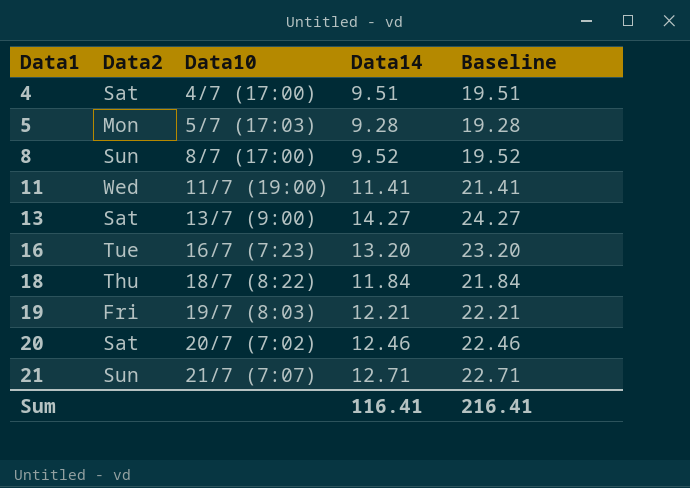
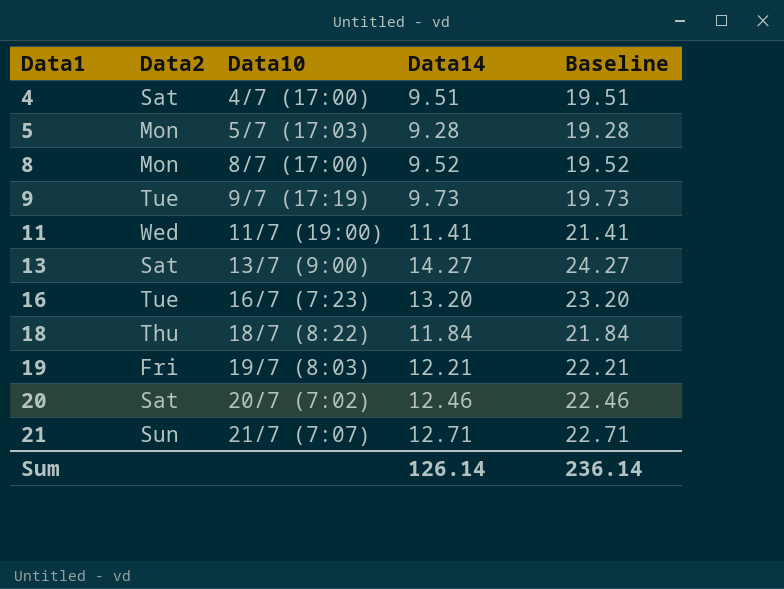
8 | Data2: Sun -> Mon
row 9: none -> Tue | 9/7 (17:19) | 9.73 | 19.73
Sum | Data14: 116.41 -> 126.14
Sum | Baseline: 216.41 -> 236.14

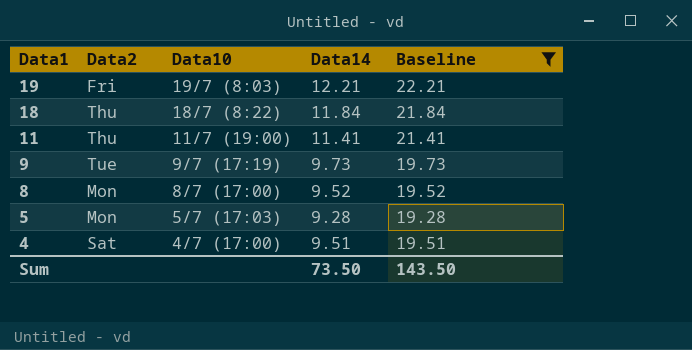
filter: none -> Baseline <= 22.21
row order: Data1 ascending -> Data1 descending
11 | Data2: Wed -> Thu
Sum | Data14: 126.14 -> 73.50
Sum | Baseline: 236.14 -> 143.50

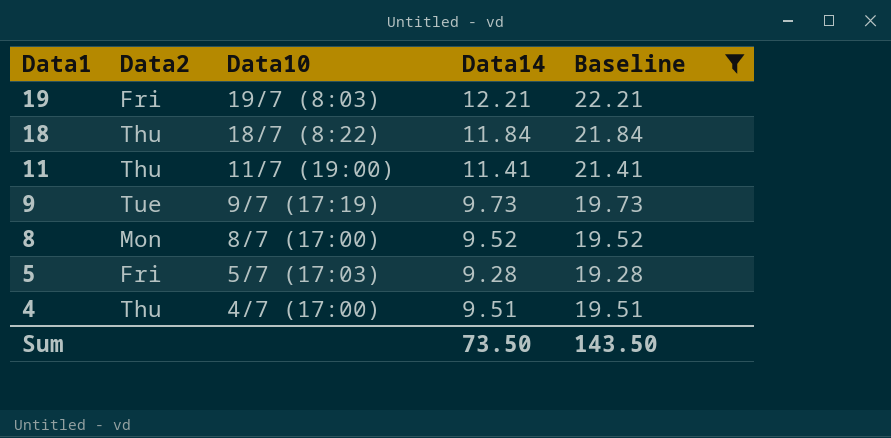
5 | Data2: Mon -> Fri
4 | Data2: Sat -> Thu

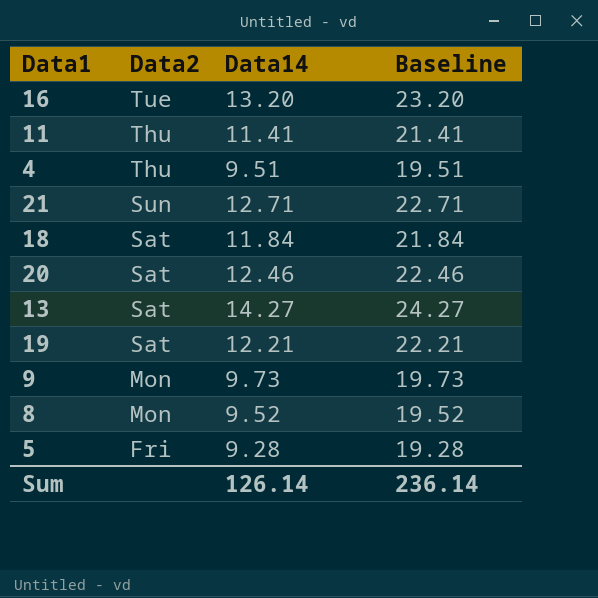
filter: Baseline <= 22.21 -> none
row order: Data1 descending -> Data2 descending
column Data10 | position: 3 -> none
18 | Data2: Thu -> Sat
19 | Data2: Fri -> Sat
9 | Data2: Tue -> Mon
Sum | Data14: 73.50 -> 126.14
Sum | Baseline: 143.50 -> 236.14

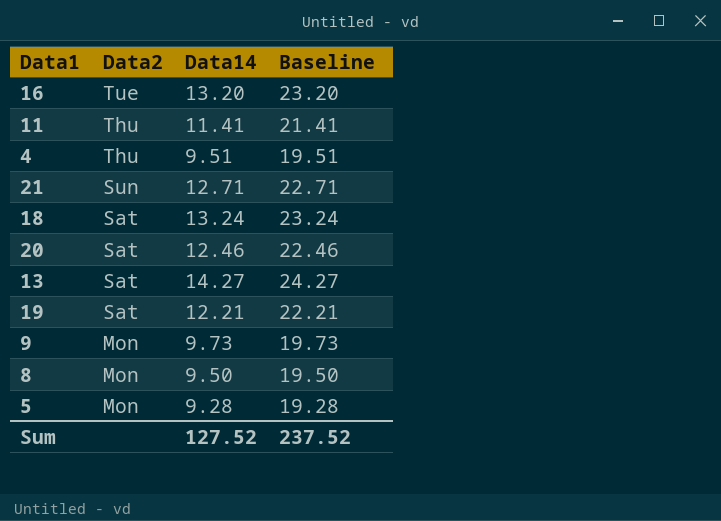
18 | Data14: 11.84 -> 13.24
18 | Baseline: 21.84 -> 23.24
8 | Data14: 9.52 -> 9.50
8 | Baseline: 19.52 -> 19.50
5 | Data2: Fri -> Mon
Sum | Data14: 126.14 -> 127.52
Sum | Baseline: 236.14 -> 237.52

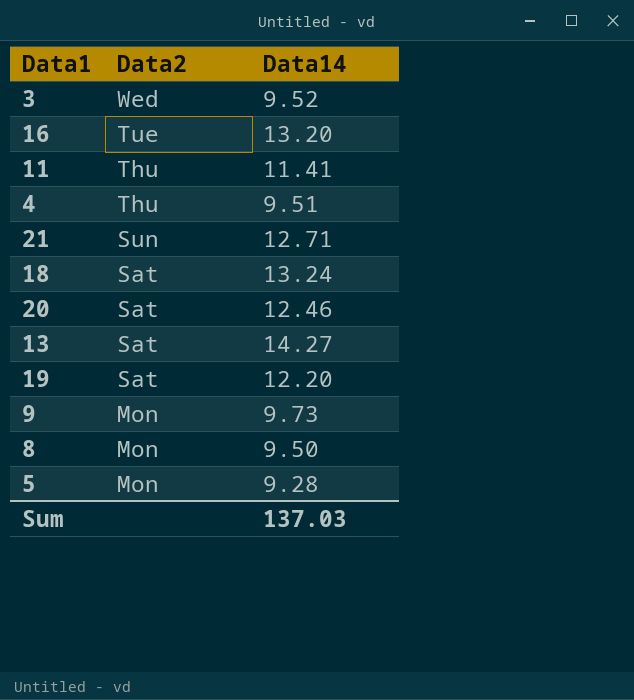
column Baseline | formula: [Data14] + 10 -> none
row 3: none -> Wed | 9.52
19 | Data14: 12.21 -> 12.20
Sum | Data14: 127.52 -> 137.03

